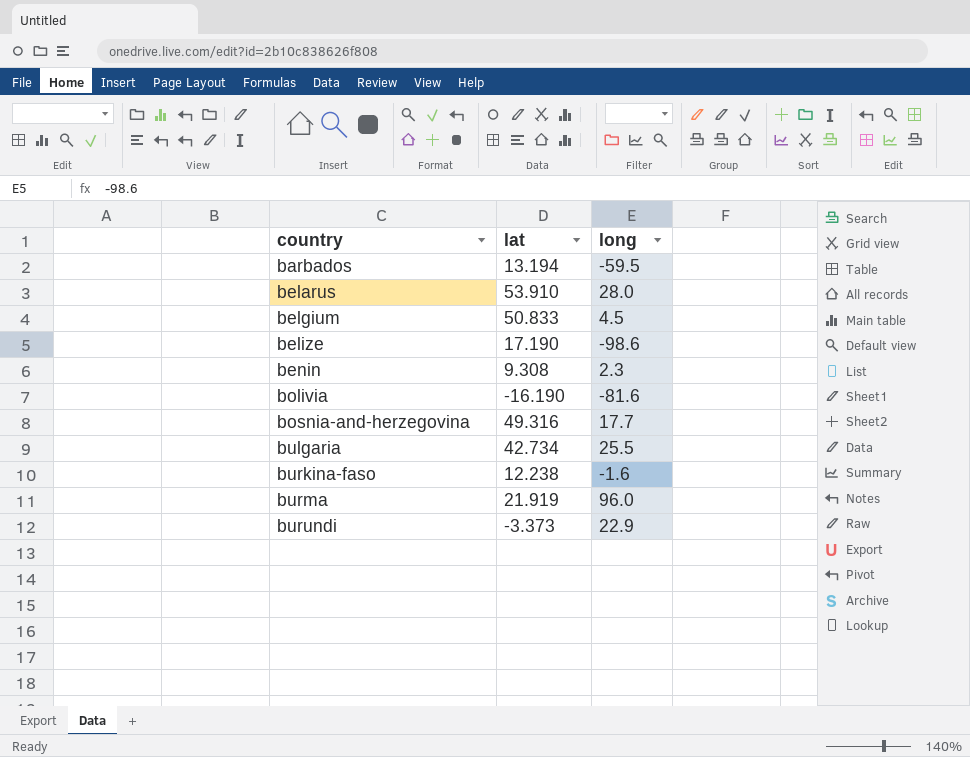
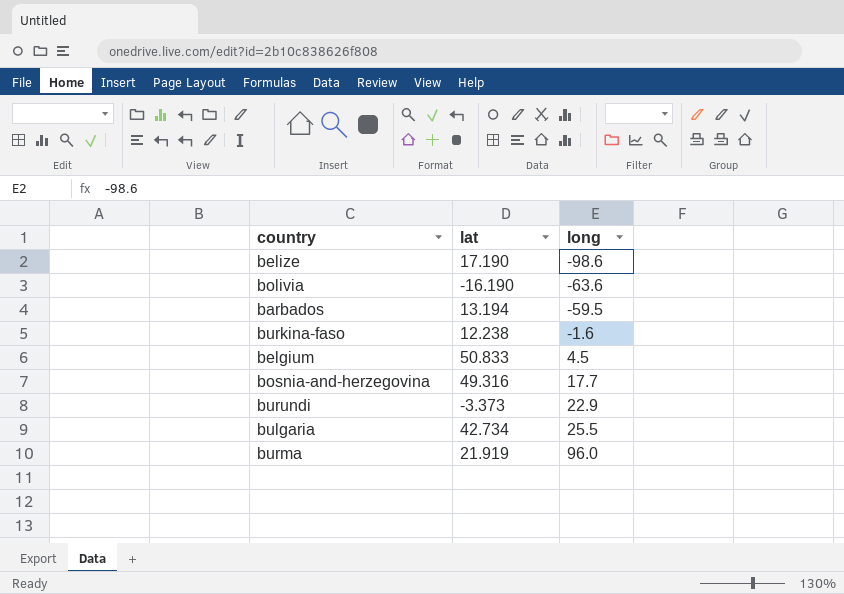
row order: country ascending -> long ascending
row belarus: 53.910 | 28.0 -> none
row benin: 9.308 | 2.3 -> none
bolivia | long: -81.6 -> -63.6

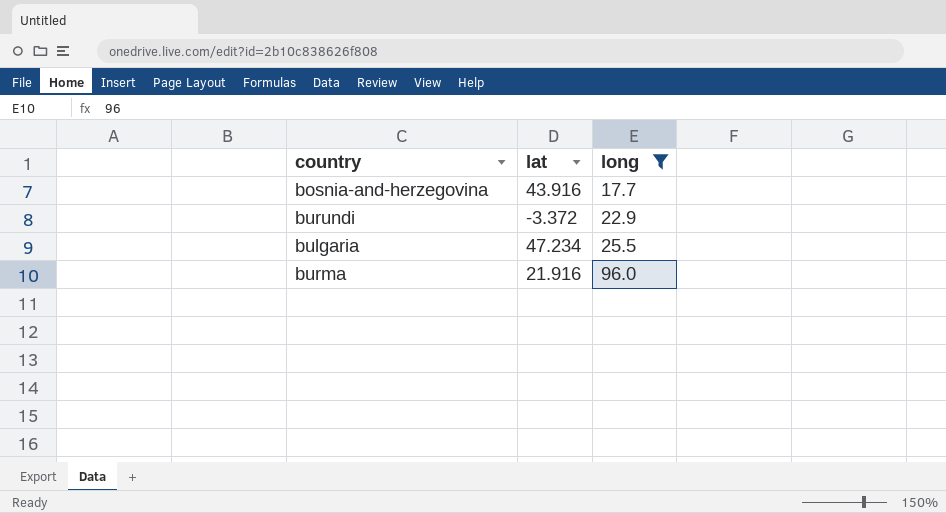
filter: none -> long >= 17.7
bosnia-and-herzegovina | lat: 49.316 -> 43.916
burundi | lat: -3.373 -> -3.372
bulgaria | lat: 42.734 -> 47.234
burma | lat: 21.919 -> 21.916

